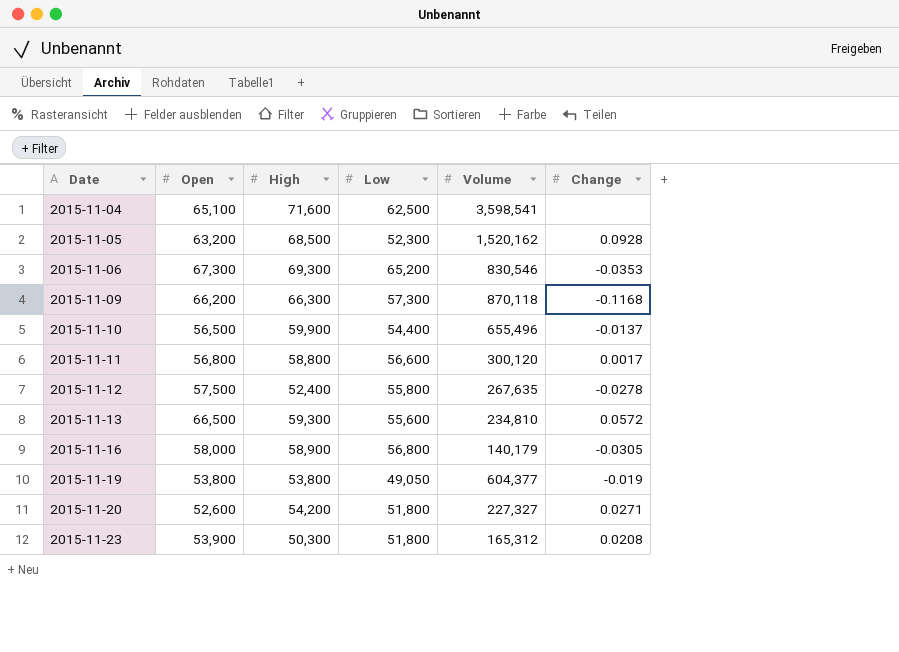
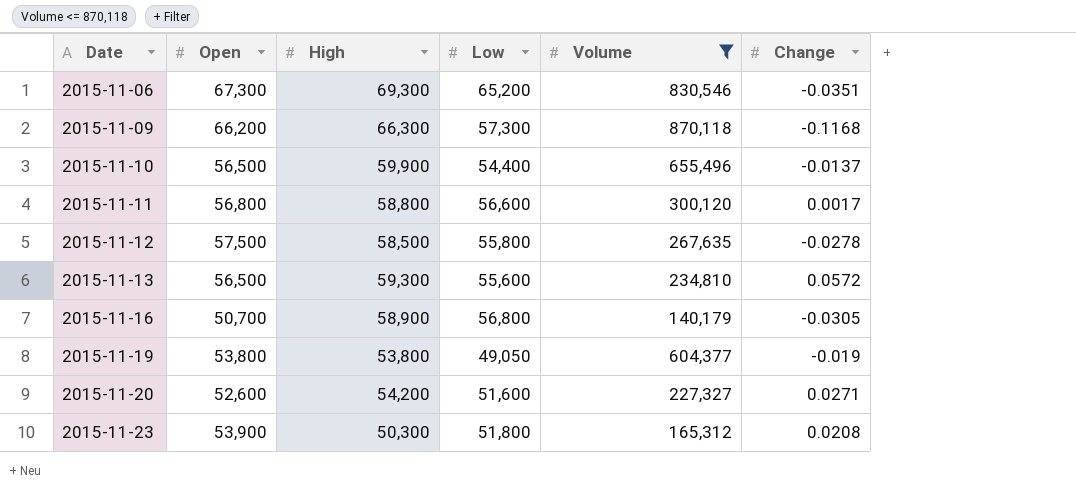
filter: none -> Volume <= 870,118
2015-11-06 | Change: -0.0353 -> -0.0351
2015-11-12 | High: 52,400 -> 58,500
2015-11-13 | Open: 66,500 -> 56,500
2015-11-16 | Open: 58,000 -> 50,700
2015-11-20 | Low: 51,800 -> 51,600

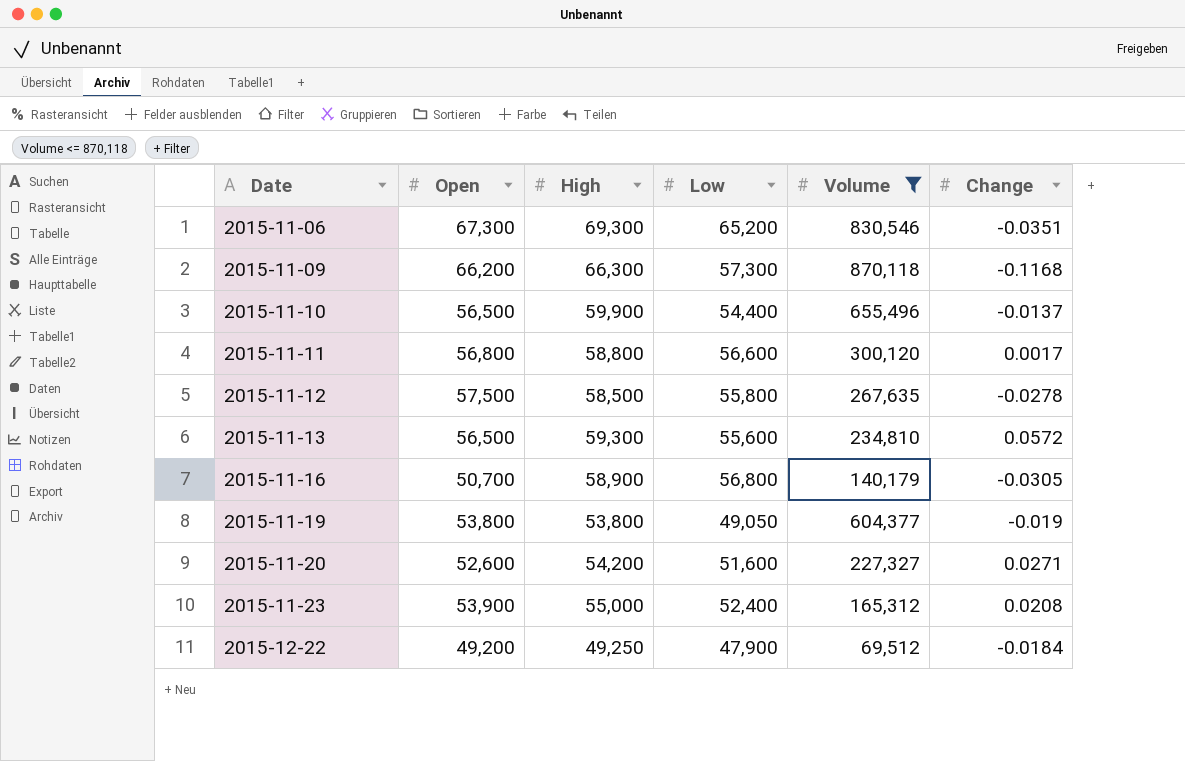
2015-11-23 | High: 50,300 -> 55,000
2015-11-23 | Low: 51,800 -> 52,400
row 2015-12-22: none -> 49,200 | 49,250 | 47,900 | 69,512 | -0.0184

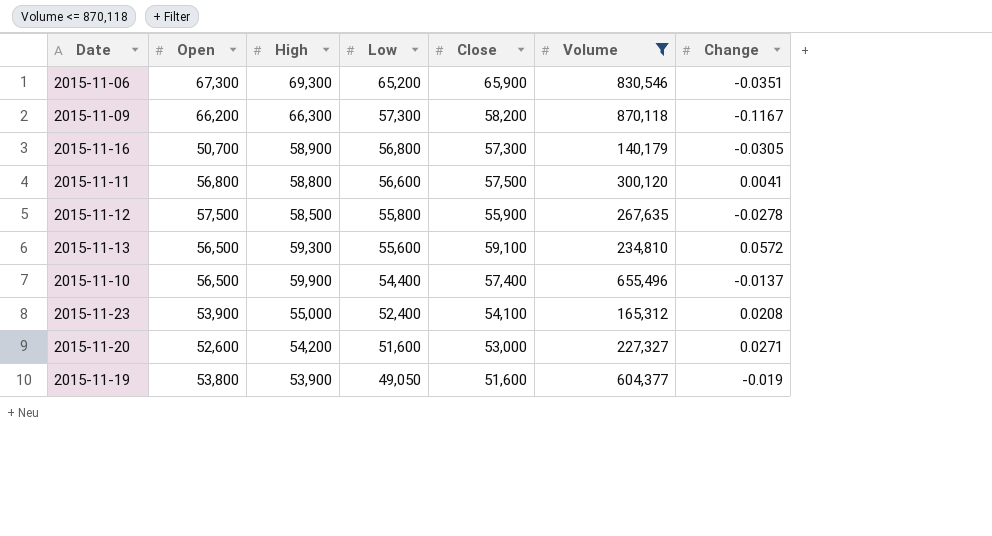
row order: Date ascending -> Low descending
column Close | position: none -> 5
row 2015-12-22: 49,200 | 49,250 | 47,900 | 69,512 | -0.0184 -> none
2015-11-09 | Change: -0.1168 -> -0.1167
2015-11-11 | Change: 0.0017 -> 0.0041
2015-11-19 | High: 53,800 -> 53,900

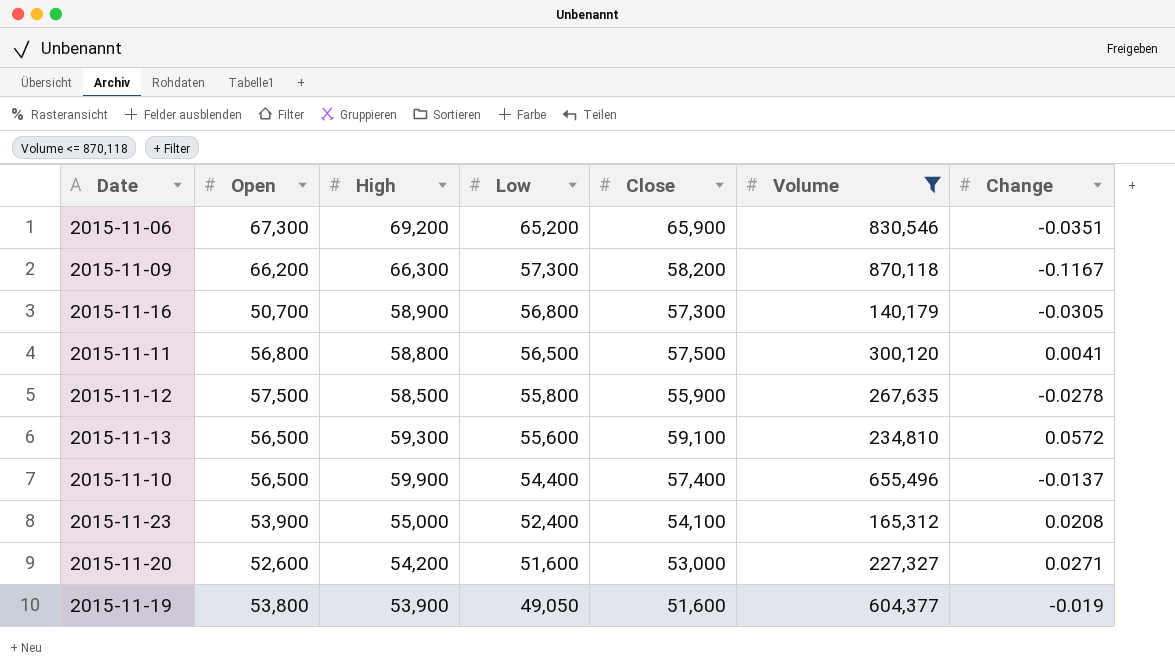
2015-11-06 | High: 69,300 -> 69,200
2015-11-11 | Low: 56,600 -> 56,500

